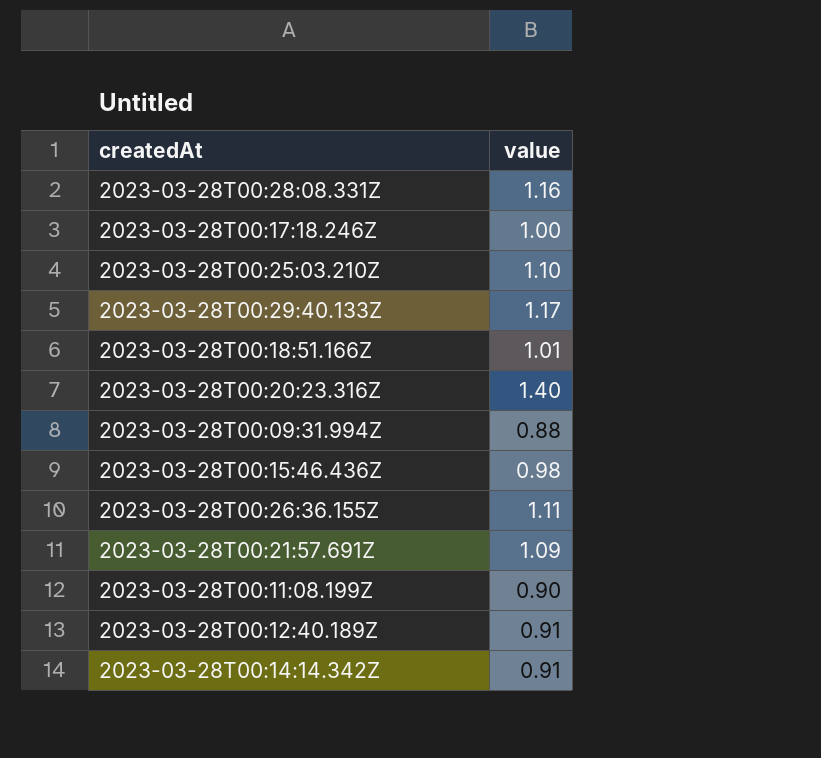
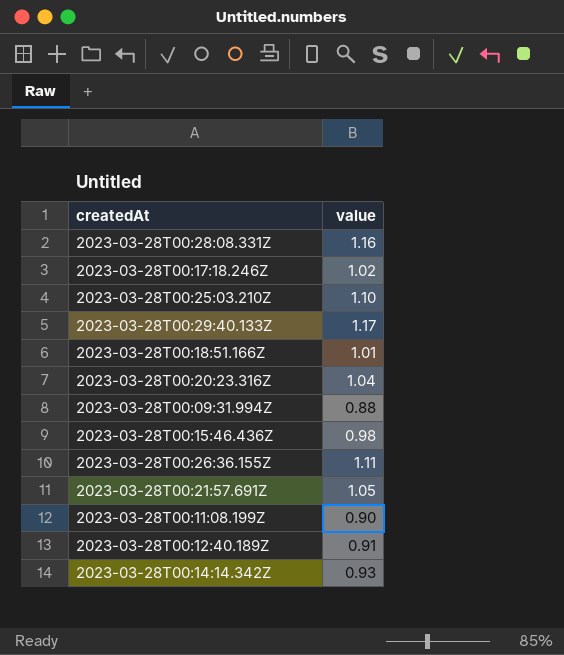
2023-03-28T00:17:18.246Z | value: 1.00 -> 1.02
2023-03-28T00:20:23.316Z | value: 1.40 -> 1.04
2023-03-28T00:21:57.691Z | value: 1.09 -> 1.05
2023-03-28T00:14:14.342Z | value: 0.91 -> 0.93

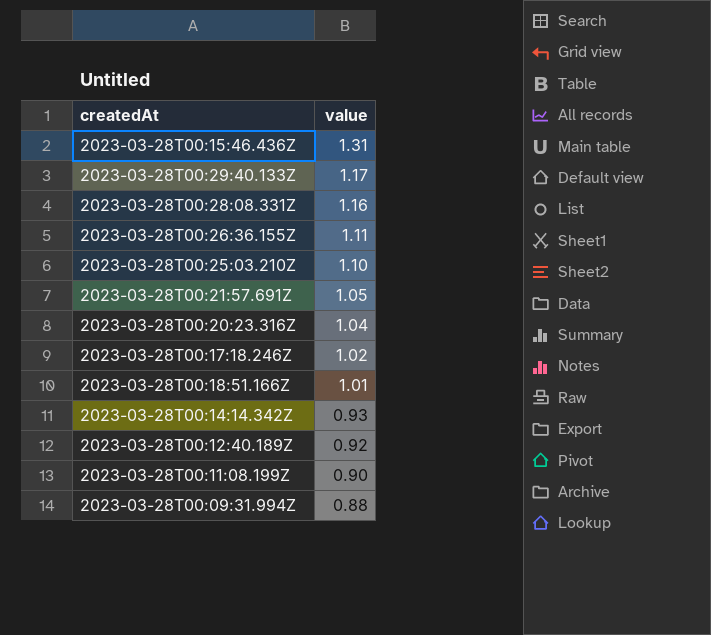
row order: none -> value descending
2023-03-28T00:15:46.436Z | value: 0.98 -> 1.31
2023-03-28T00:12:40.189Z | value: 0.91 -> 0.92

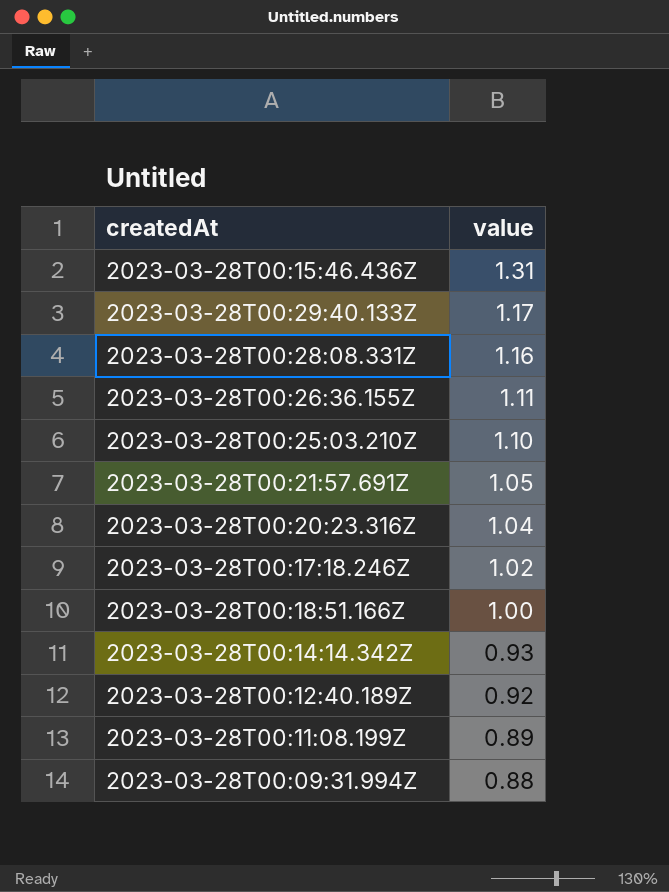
2023-03-28T00:18:51.166Z | value: 1.01 -> 1.00
2023-03-28T00:11:08.199Z | value: 0.90 -> 0.89

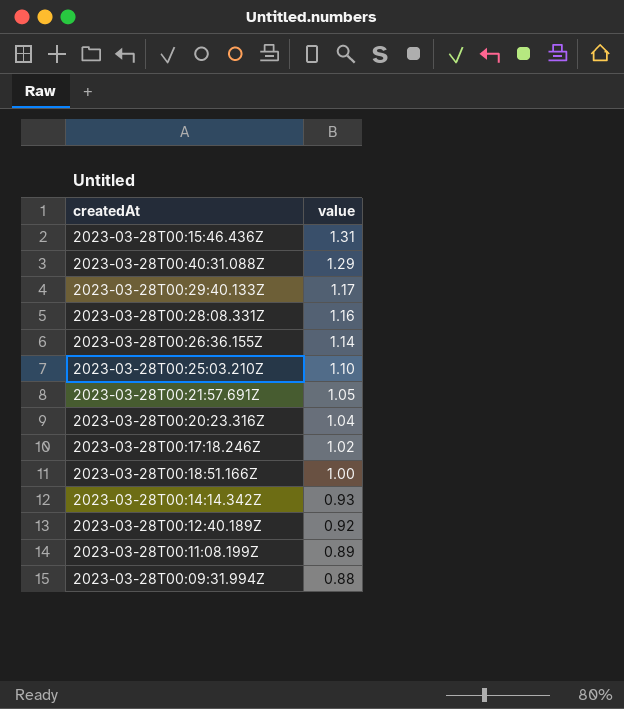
row 2023-03-28T00:40:31.088Z: none -> 1.29
2023-03-28T00:26:36.155Z | value: 1.11 -> 1.14

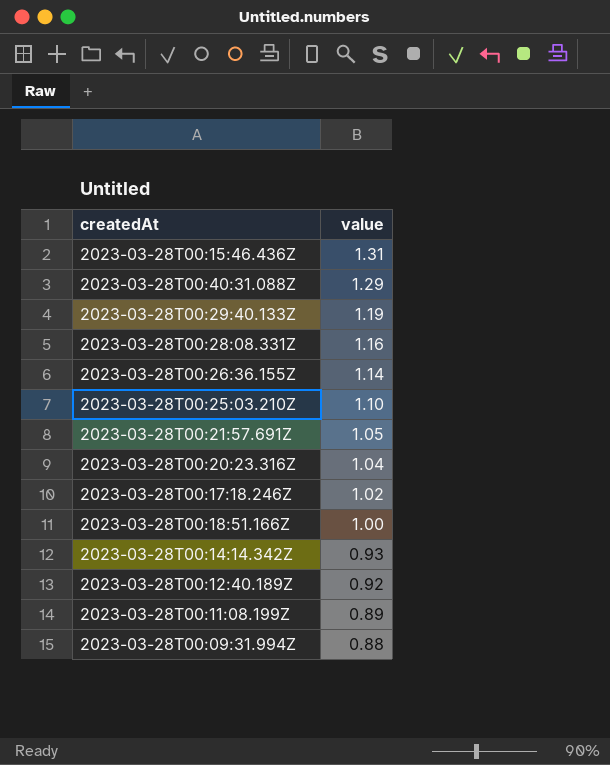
2023-03-28T00:29:40.133Z | value: 1.17 -> 1.19

